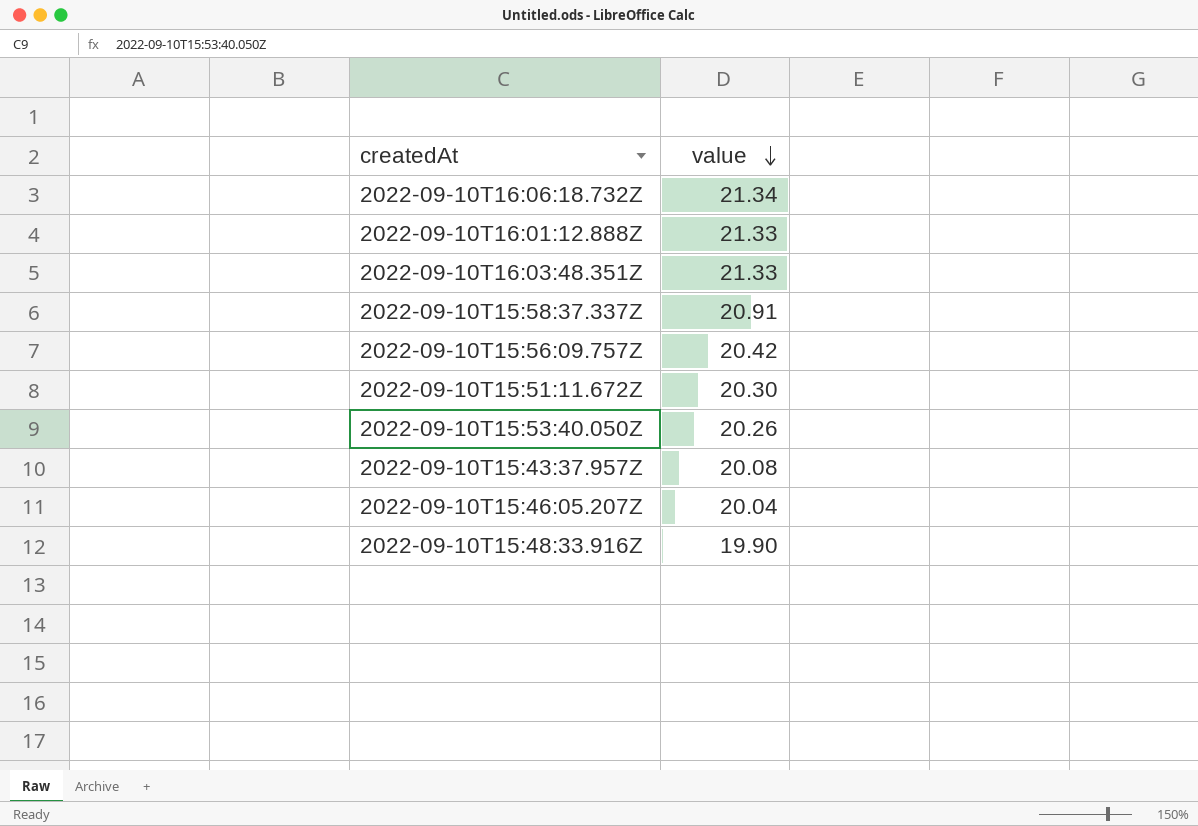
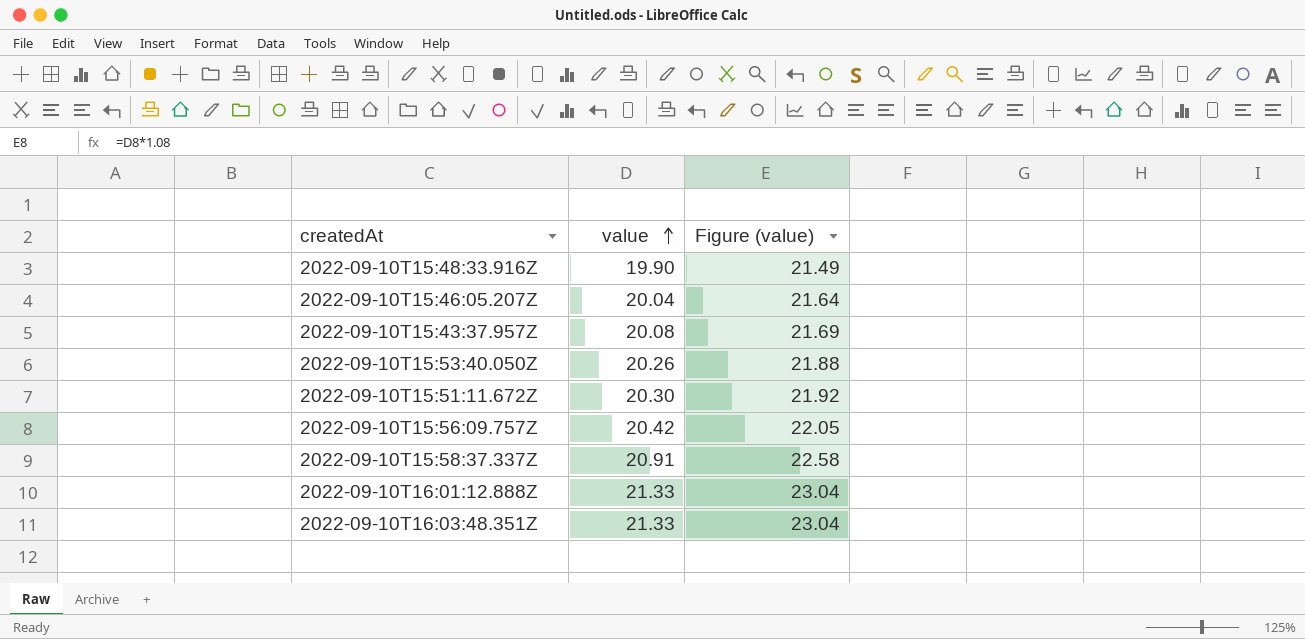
row order: value descending -> value ascending
column Figure (value) | formula: none -> [value] * 1.08
row 2022-09-10T16:06:18.732Z: 21.34 -> none

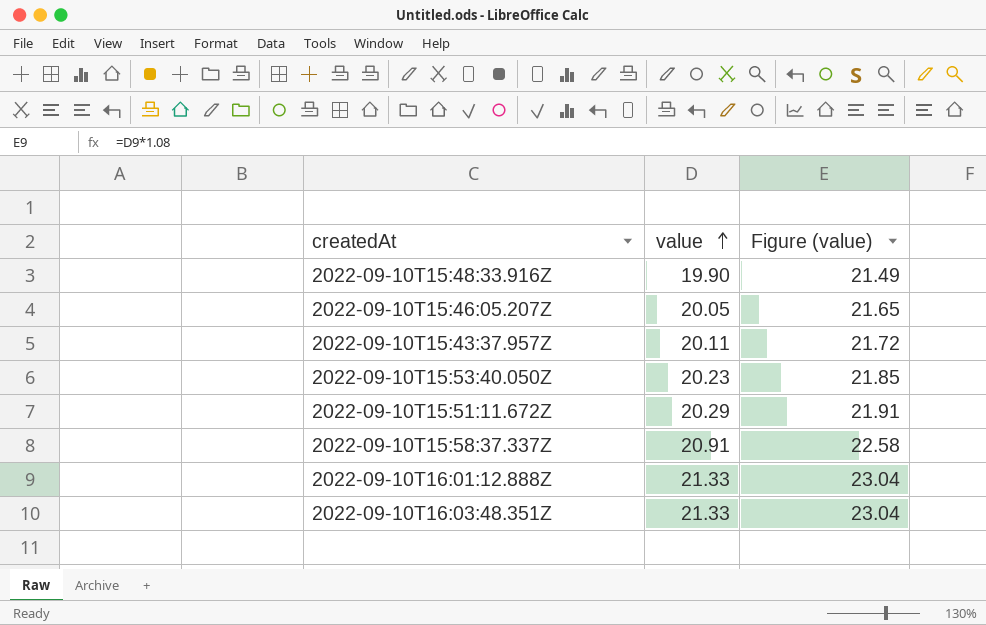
row 2022-09-10T15:56:09.757Z: 20.42 | 22.05 -> none
2022-09-10T15:46:05.207Z | value: 20.04 -> 20.05
2022-09-10T15:46:05.207Z | Figure (value): 21.64 -> 21.65
2022-09-10T15:43:37.957Z | value: 20.08 -> 20.11
2022-09-10T15:43:37.957Z | Figure (value): 21.69 -> 21.72
2022-09-10T15:53:40.050Z | value: 20.26 -> 20.23
2022-09-10T15:53:40.050Z | Figure (value): 21.88 -> 21.85
2022-09-10T15:51:11.672Z | value: 20.30 -> 20.29
2022-09-10T15:51:11.672Z | Figure (value): 21.92 -> 21.91

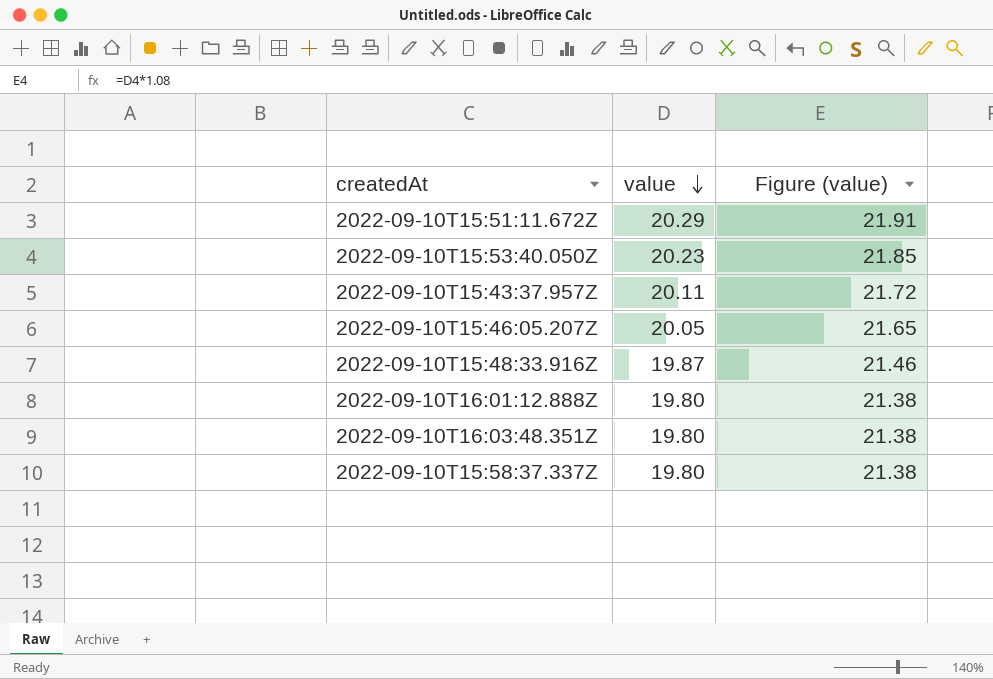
row order: value ascending -> value descending
2022-09-10T15:48:33.916Z | value: 19.90 -> 19.87
2022-09-10T15:48:33.916Z | Figure (value): 21.49 -> 21.46
2022-09-10T16:01:12.888Z | value: 21.33 -> 19.80
2022-09-10T16:01:12.888Z | Figure (value): 23.04 -> 21.38
2022-09-10T16:03:48.351Z | value: 21.33 -> 19.80
2022-09-10T16:03:48.351Z | Figure (value): 23.04 -> 21.38
2022-09-10T15:58:37.337Z | value: 20.91 -> 19.80
2022-09-10T15:58:37.337Z | Figure (value): 22.58 -> 21.38

